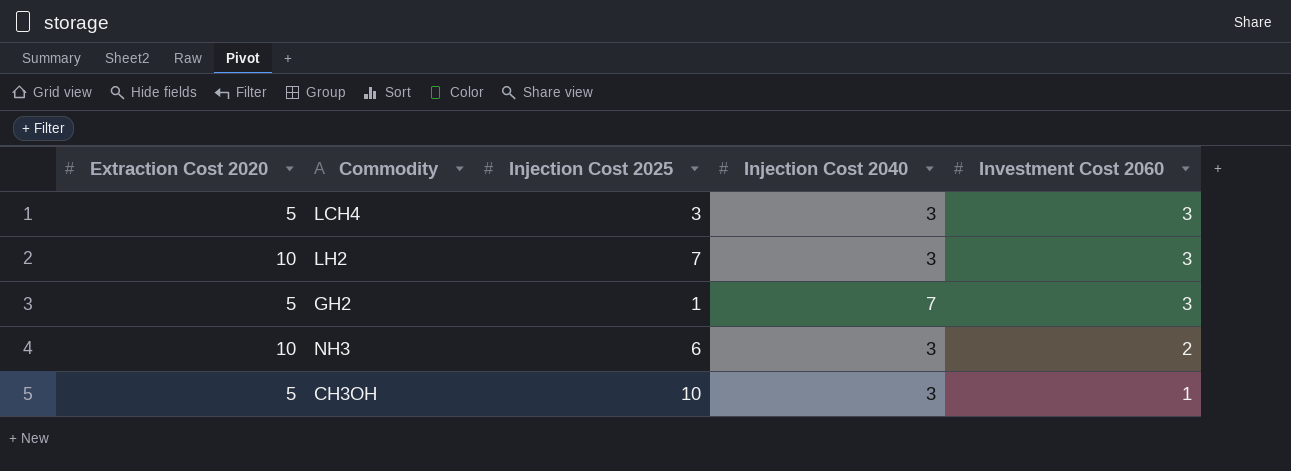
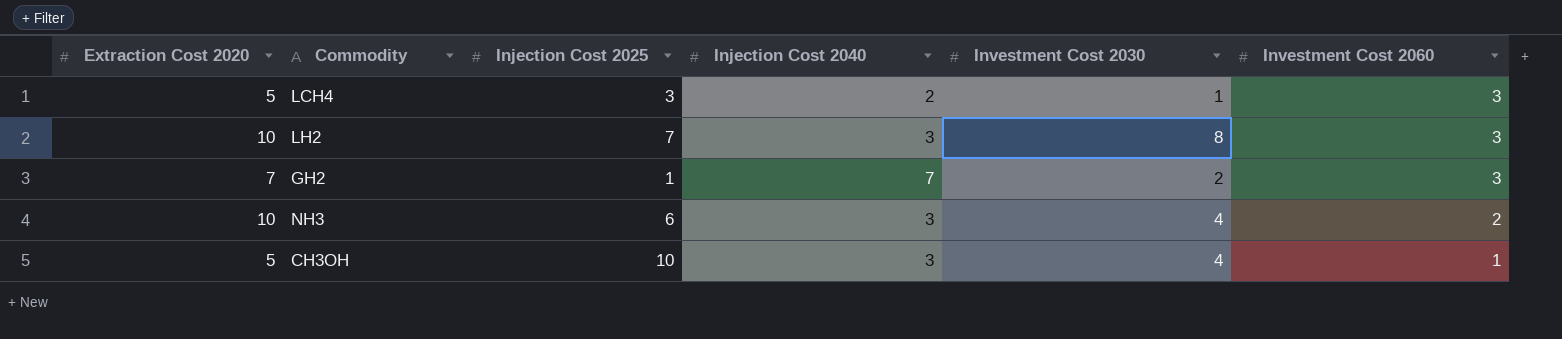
column Investment Cost 2030 | position: none -> 5
LCH4 | Injection Cost 2040: 3 -> 2
GH2 | Extraction Cost 2020: 5 -> 7

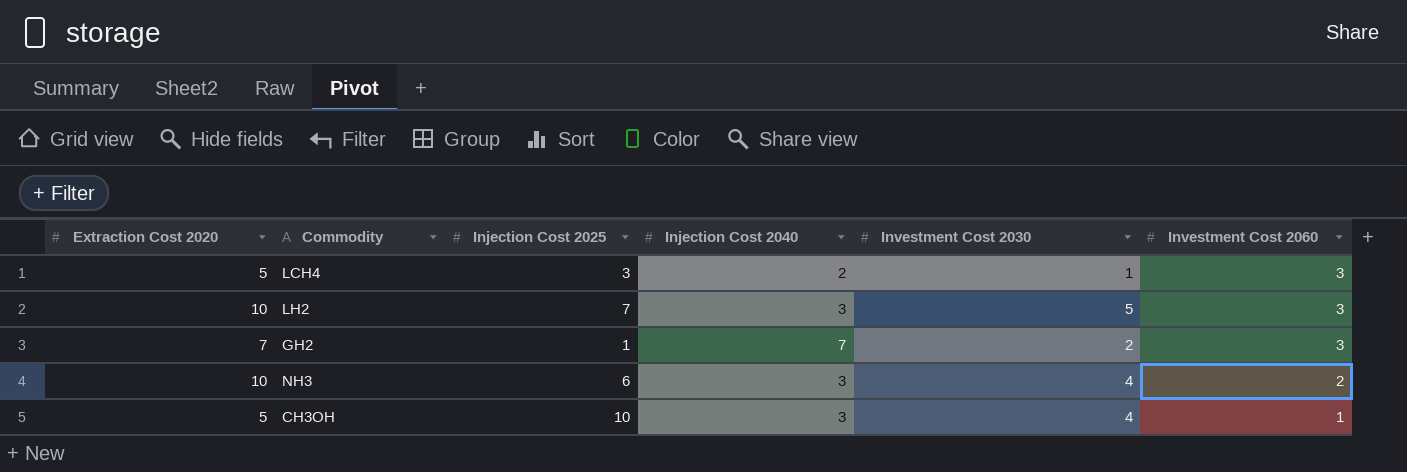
LH2 | Investment Cost 2030: 8 -> 5

